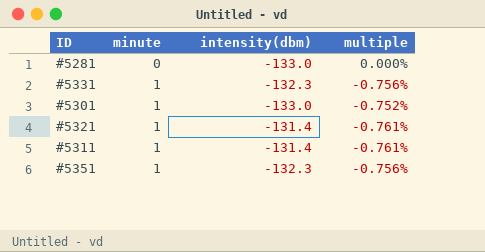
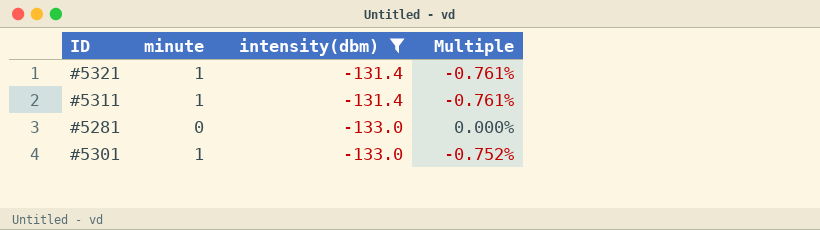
filter: none -> intensity(dbm) != -132.3
row order: minute ascending -> intensity(dbm) descending
column name: multiple -> Multiple

